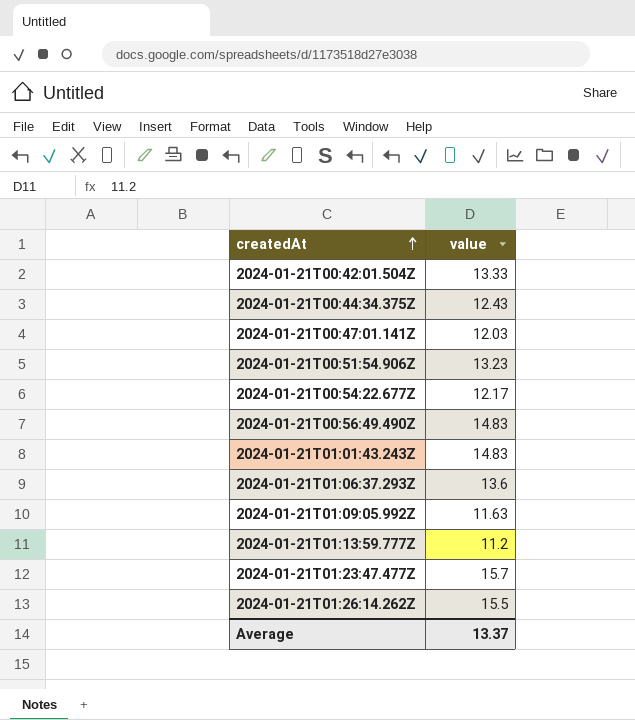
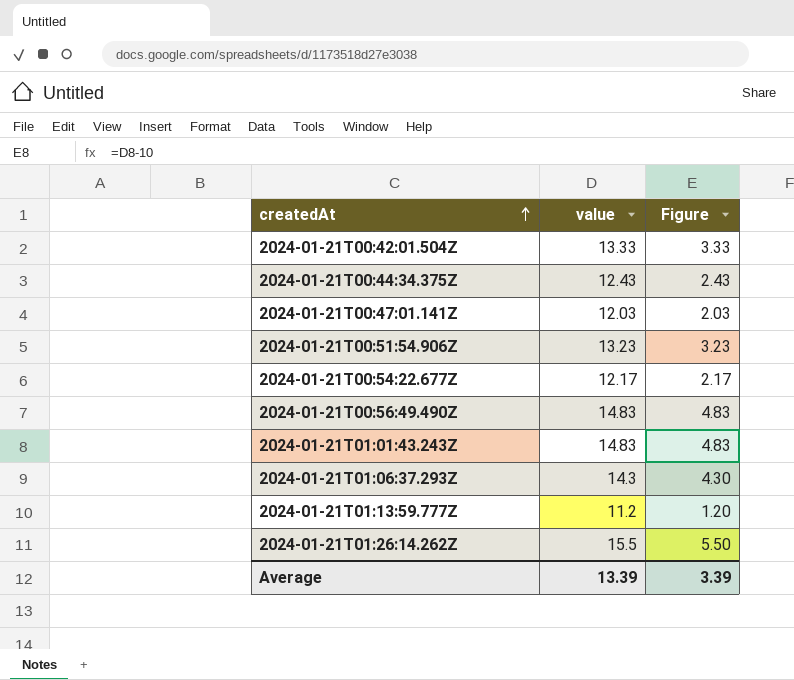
column Figure | formula: none -> [value] - 10
row 2024-01-21T01:09:05.992Z: 11.63 -> none
row 2024-01-21T01:23:47.477Z: 15.7 -> none
2024-01-21T01:06:37.293Z | value: 13.6 -> 14.3
Average | value: 13.37 -> 13.39

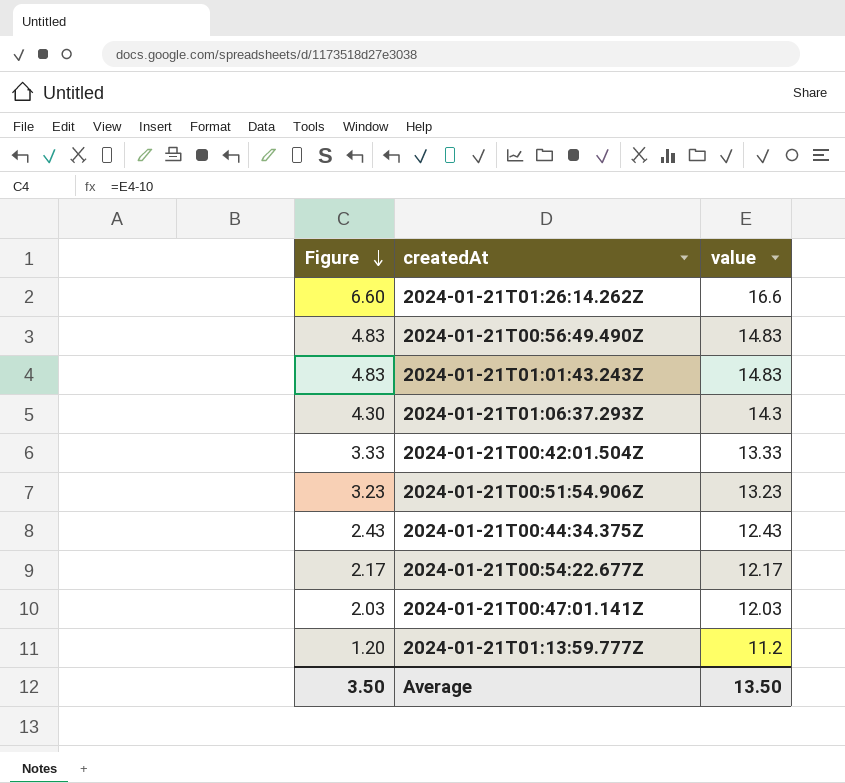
row order: createdAt ascending -> Figure descending
column Figure | position: 3 -> 1
2024-01-21T01:26:14.262Z | Figure: 5.50 -> 6.60
2024-01-21T01:26:14.262Z | value: 15.5 -> 16.6
Average | Figure: 3.39 -> 3.50
Average | value: 13.39 -> 13.50

